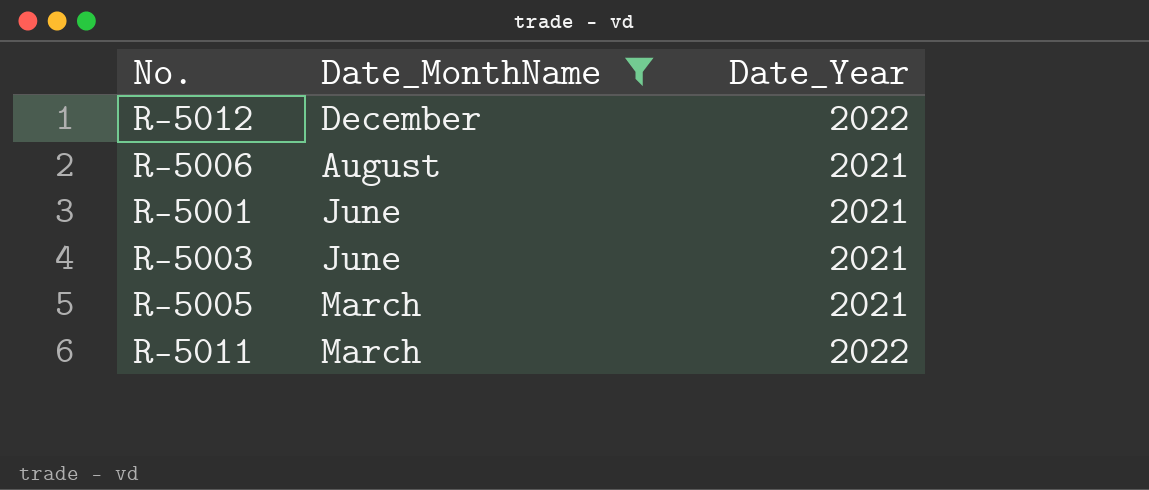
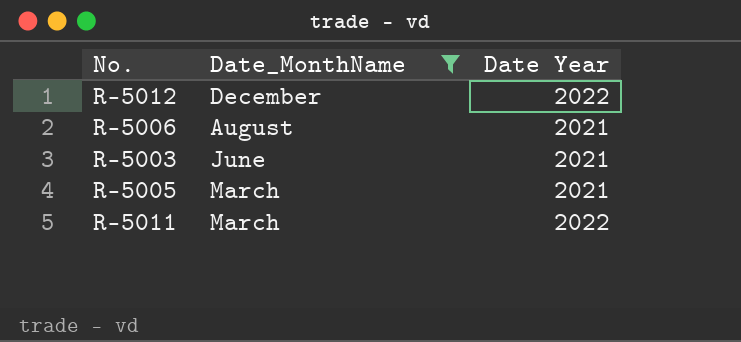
column name: Date_Year -> Date Year
row R-5001: June | 2021 -> none

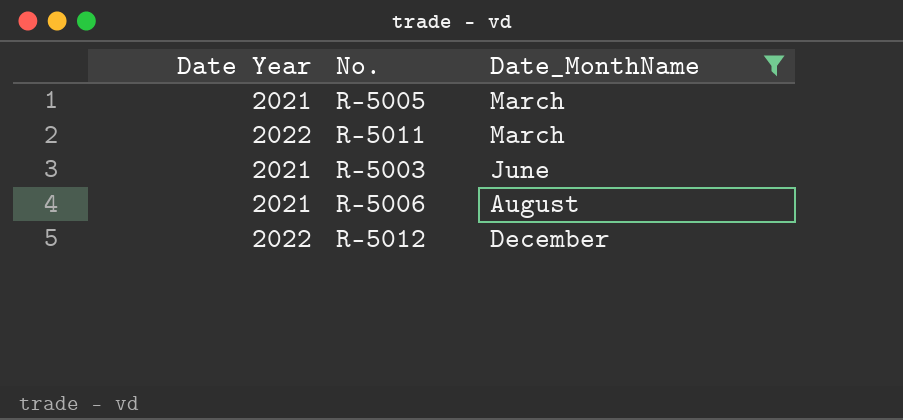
row order: Date_MonthName descending -> Date_MonthName ascending
column Date Year | position: 3 -> 1

